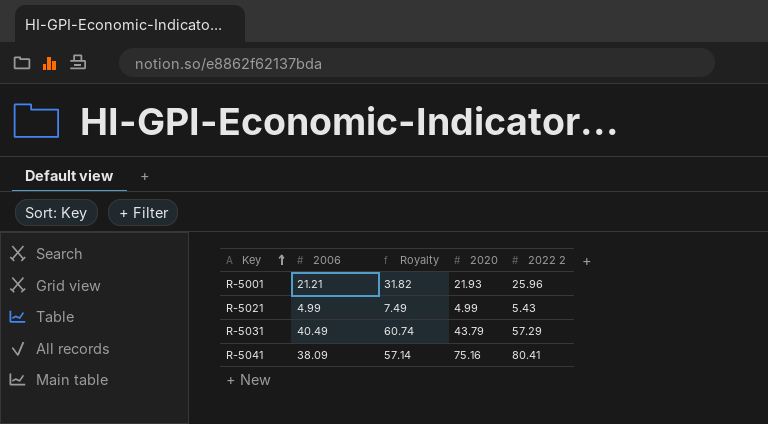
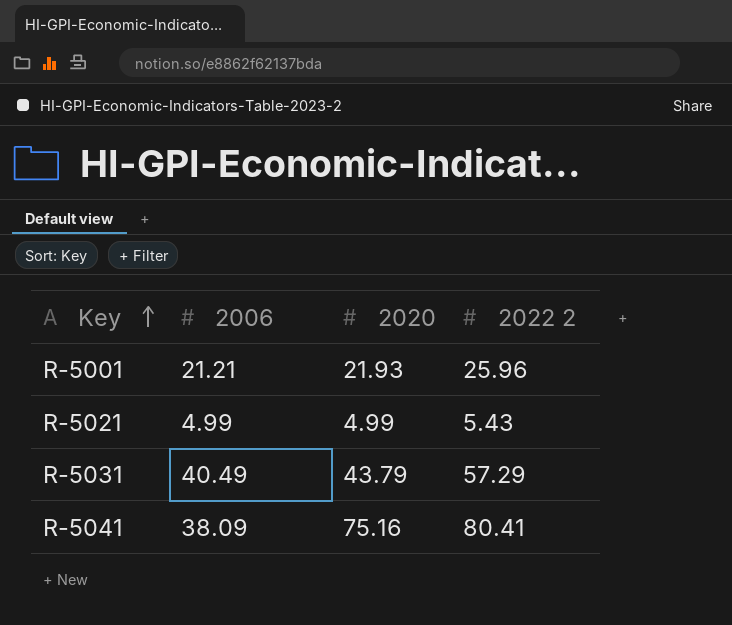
column Royalty | formula: [2006] * 1.5 -> none

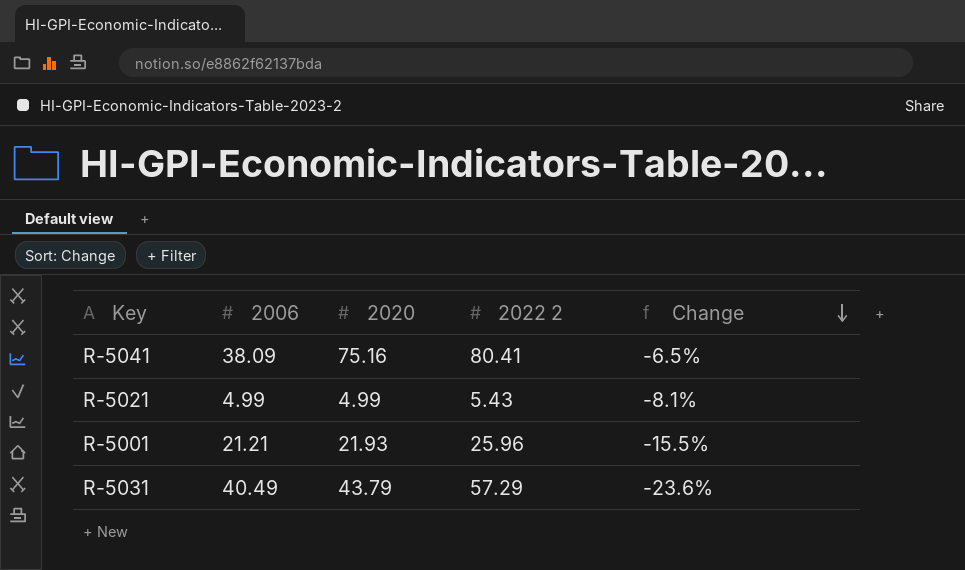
row order: Key ascending -> Change descending
column Change | formula: none -> ([2020] - [2022 2]) / [2022 2]

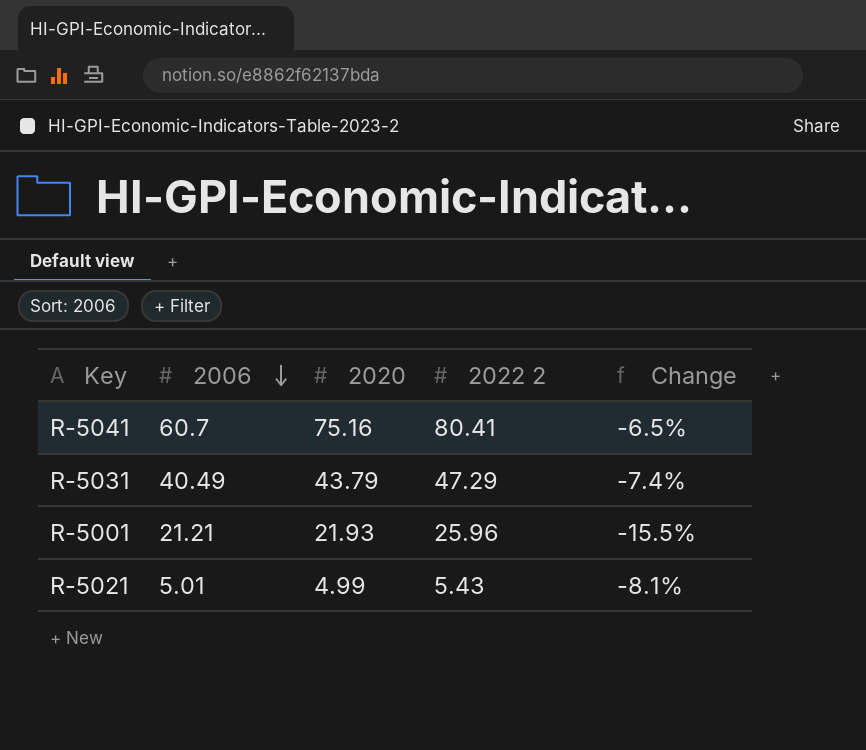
row order: Change descending -> 2006 descending
R-5041 | 2006: 38.09 -> 60.7
R-5031 | 2022 2: 57.29 -> 47.29
R-5031 | Change: -23.6% -> -7.4%
R-5021 | 2006: 4.99 -> 5.01

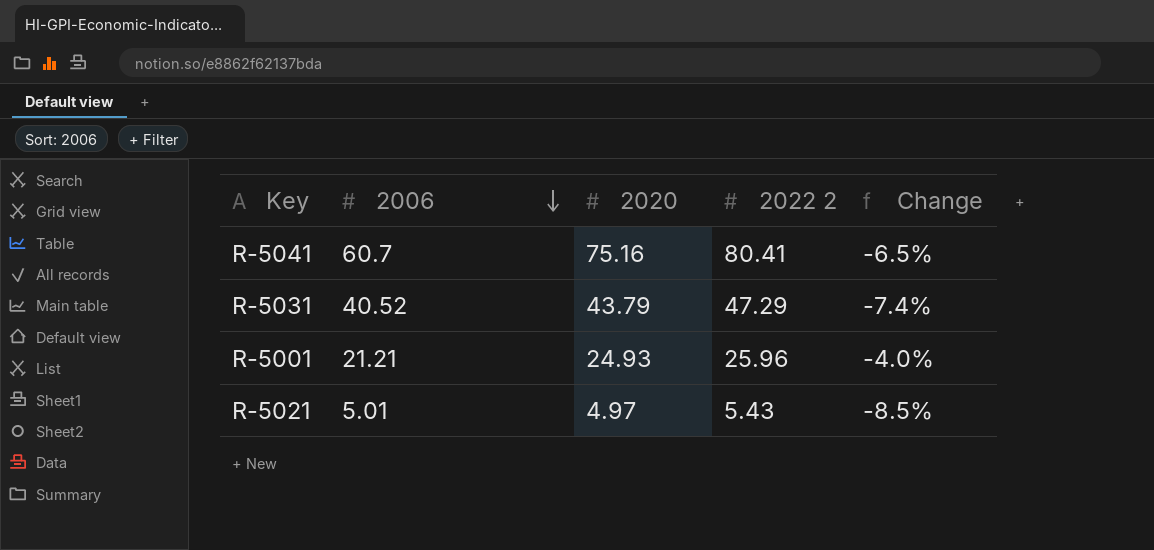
R-5031 | 2006: 40.49 -> 40.52
R-5001 | 2020: 21.93 -> 24.93
R-5001 | Change: -15.5% -> -4.0%
R-5021 | 2020: 4.99 -> 4.97
R-5021 | Change: -8.1% -> -8.5%

